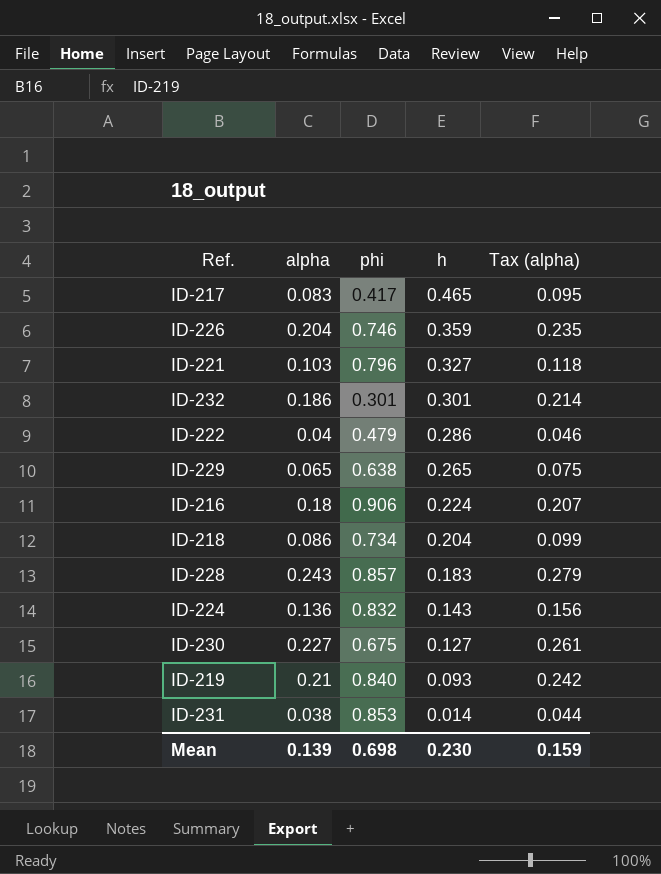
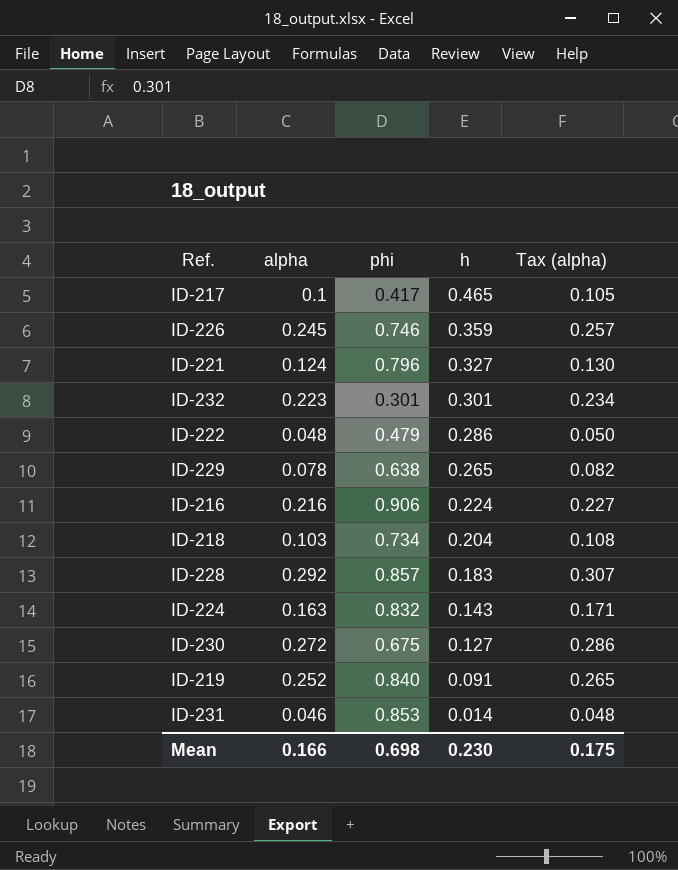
column Tax (alpha) | formula: [alpha] * 1.15 -> [alpha] * 1.05
ID-217 | alpha: 0.083 -> 0.1
ID-226 | alpha: 0.204 -> 0.245
ID-221 | alpha: 0.103 -> 0.124
ID-232 | alpha: 0.186 -> 0.223
ID-222 | alpha: 0.04 -> 0.048
ID-229 | alpha: 0.065 -> 0.078
ID-216 | alpha: 0.18 -> 0.216
ID-218 | alpha: 0.086 -> 0.103
ID-228 | alpha: 0.243 -> 0.292
ID-224 | alpha: 0.136 -> 0.163
ID-230 | alpha: 0.227 -> 0.272
ID-219 | alpha: 0.21 -> 0.252
ID-219 | h: 0.093 -> 0.091
ID-231 | alpha: 0.038 -> 0.046
Mean | alpha: 0.139 -> 0.166
Mean | Tax (alpha): 0.159 -> 0.175

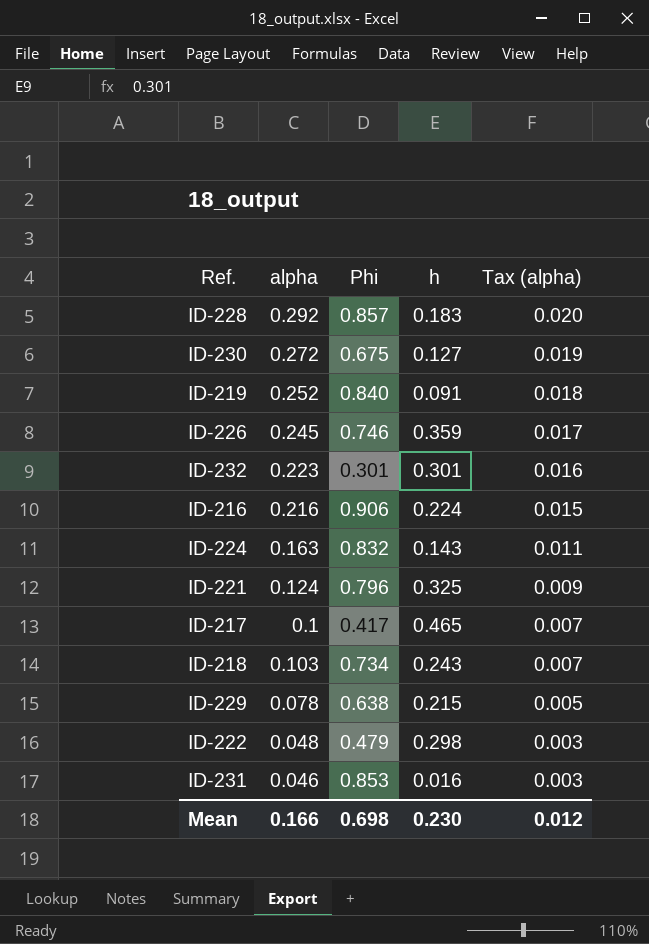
row order: h descending -> Tax (alpha) descending
column name: phi -> Phi
column Tax (alpha) | formula: [alpha] * 1.05 -> [alpha] * 0.07
ID-221 | h: 0.327 -> 0.325
ID-218 | h: 0.204 -> 0.243
ID-229 | h: 0.265 -> 0.215
ID-222 | h: 0.286 -> 0.298
ID-231 | h: 0.014 -> 0.016
Mean | Tax (alpha): 0.175 -> 0.012

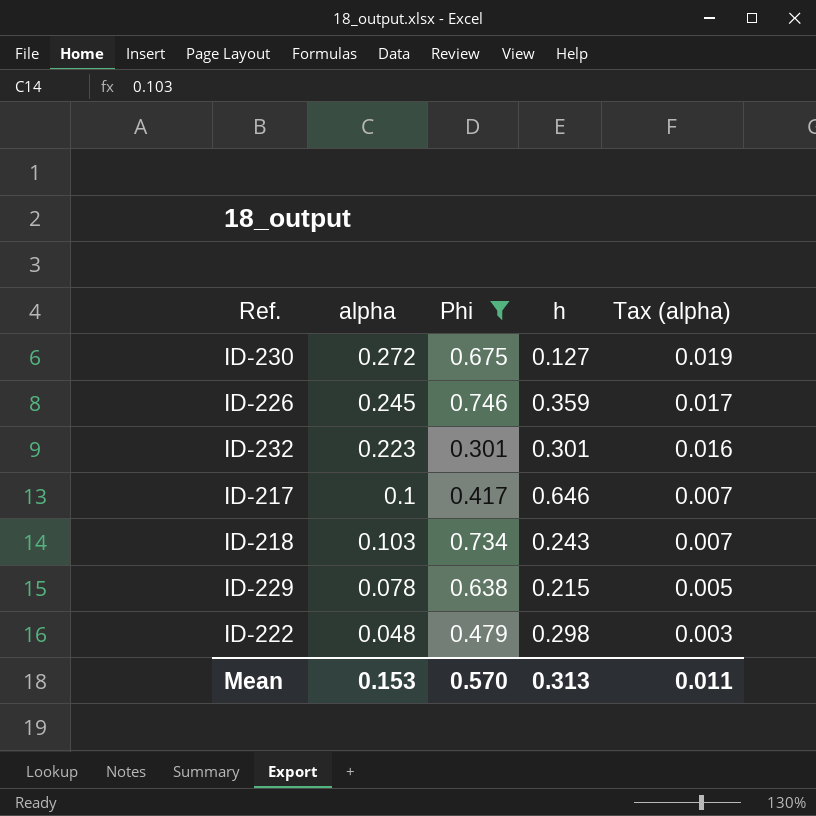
filter: none -> Phi <= 0.746
ID-217 | h: 0.465 -> 0.646
Mean | alpha: 0.166 -> 0.153
Mean | Phi: 0.698 -> 0.570
Mean | h: 0.230 -> 0.313
Mean | Tax (alpha): 0.012 -> 0.011

